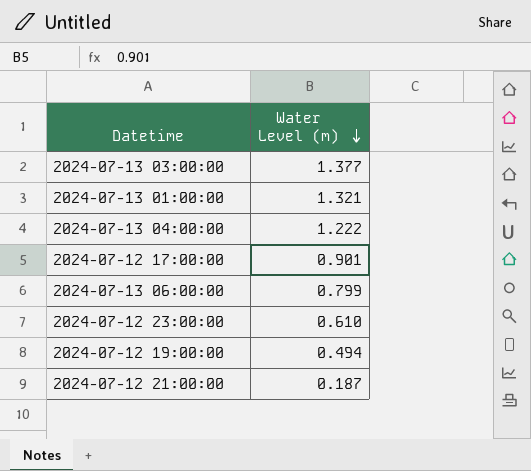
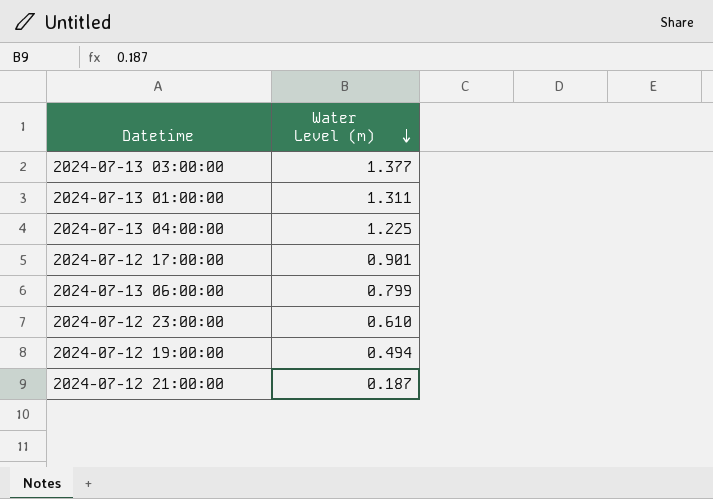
2024-07-13 01:00:00 | Water Level (m): 1.321 -> 1.311
2024-07-13 04:00:00 | Water Level (m): 1.222 -> 1.225

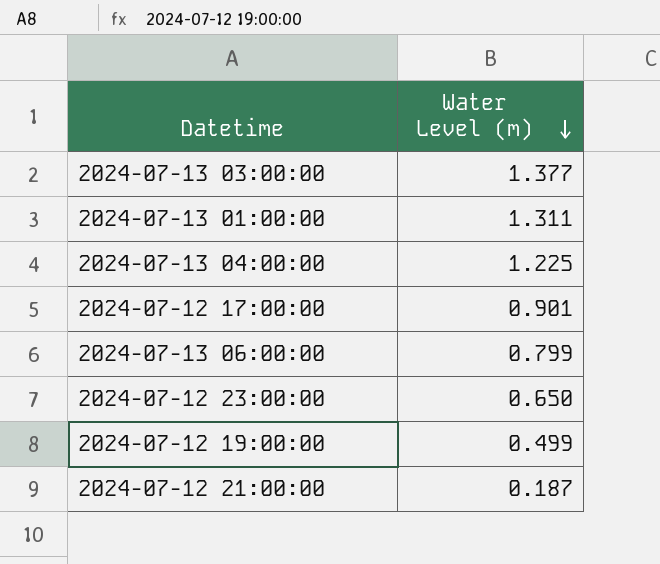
2024-07-12 23:00:00 | Water Level (m): 0.610 -> 0.650
2024-07-12 19:00:00 | Water Level (m): 0.494 -> 0.499

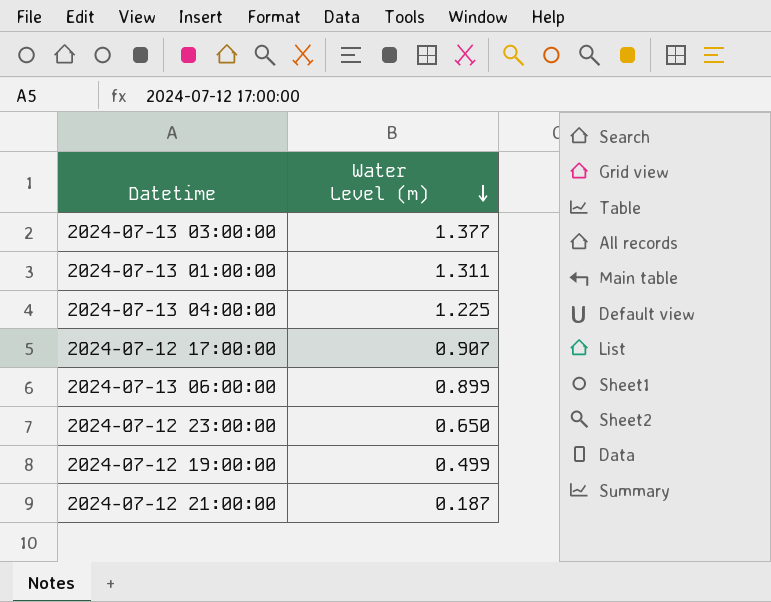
2024-07-12 17:00:00 | Water Level (m): 0.901 -> 0.907
2024-07-13 06:00:00 | Water Level (m): 0.799 -> 0.899

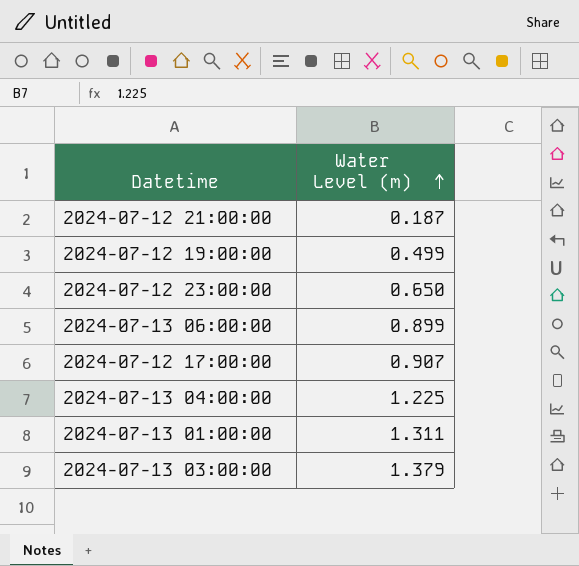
row order: Water Level (m) descending -> Water Level (m) ascending
2024-07-13 03:00:00 | Water Level (m): 1.377 -> 1.379

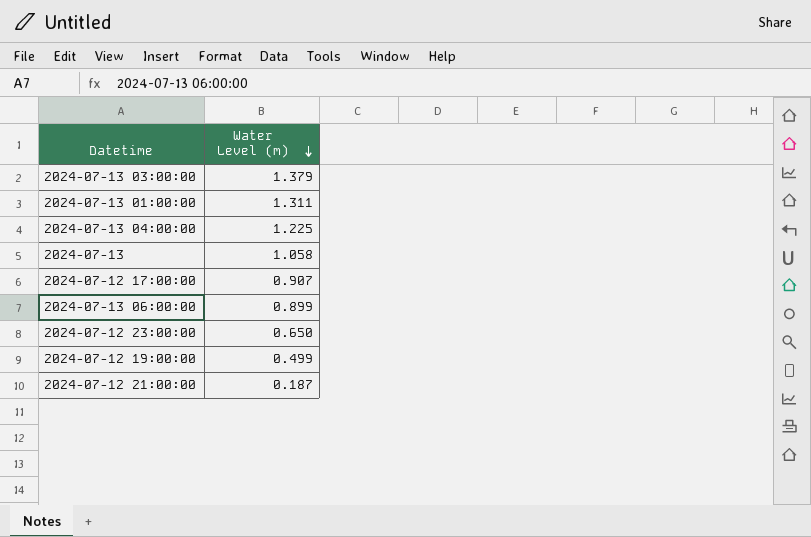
row order: Water Level (m) ascending -> Water Level (m) descending
row 2024-07-13: none -> 1.058

